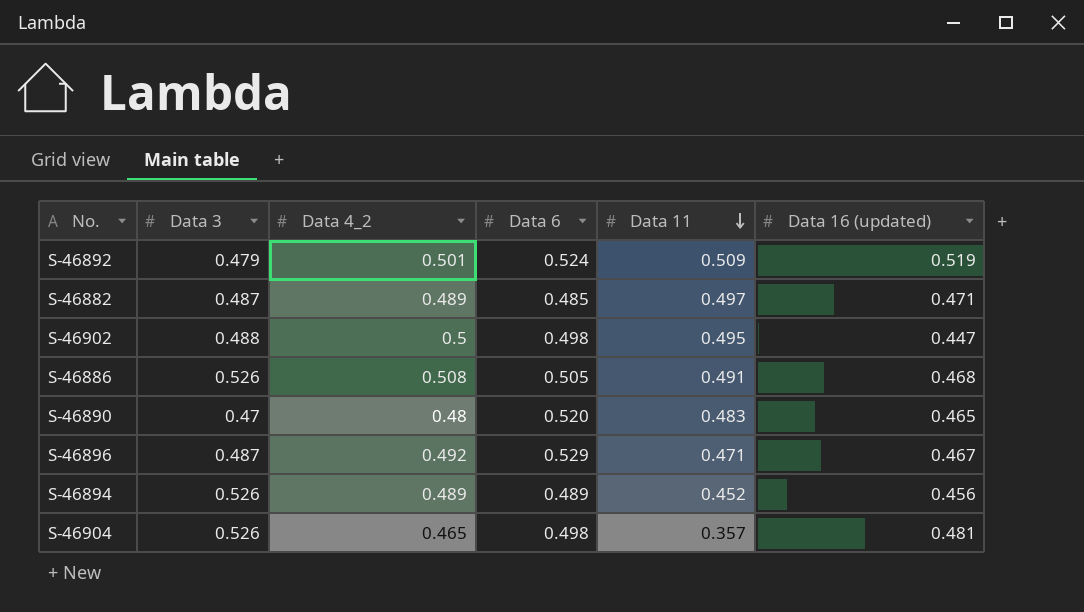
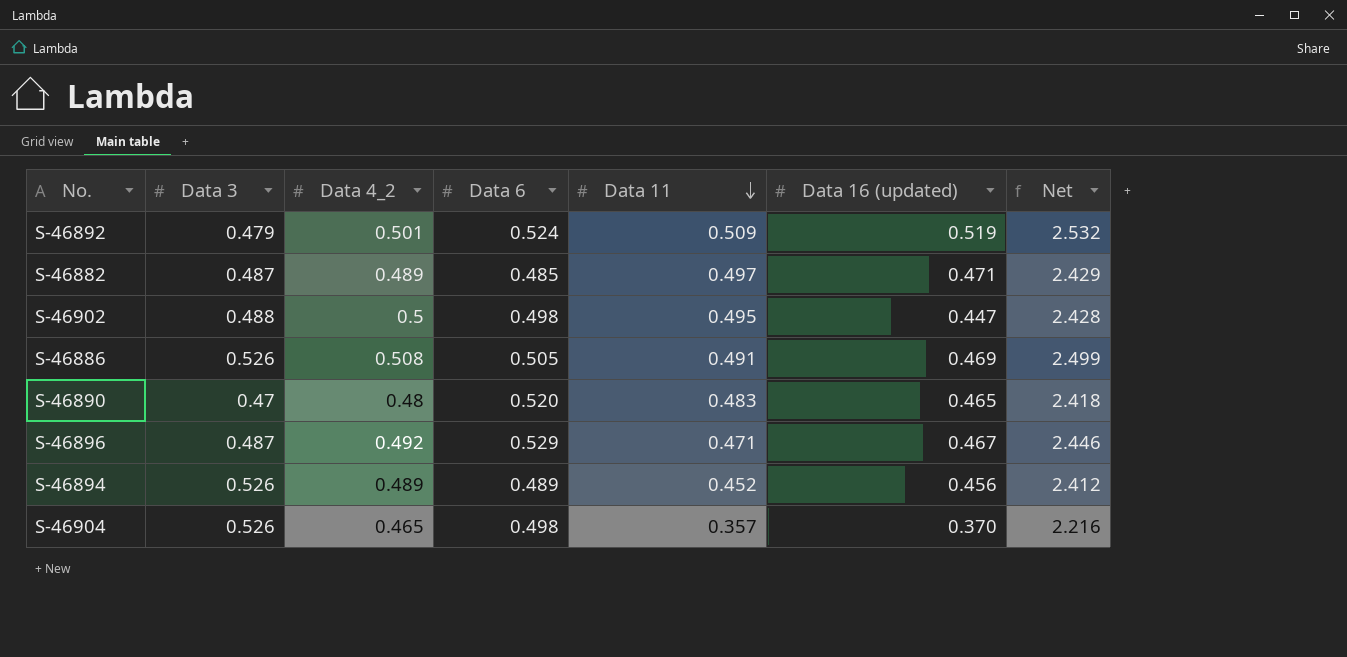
column Net | formula: none -> [Data 3] + [Data 4_2] + [Data 6] + [Data 11] + [Data 16 (updated)]
S-46886 | Data 16 (updated): 0.468 -> 0.469
S-46904 | Data 16 (updated): 0.481 -> 0.370

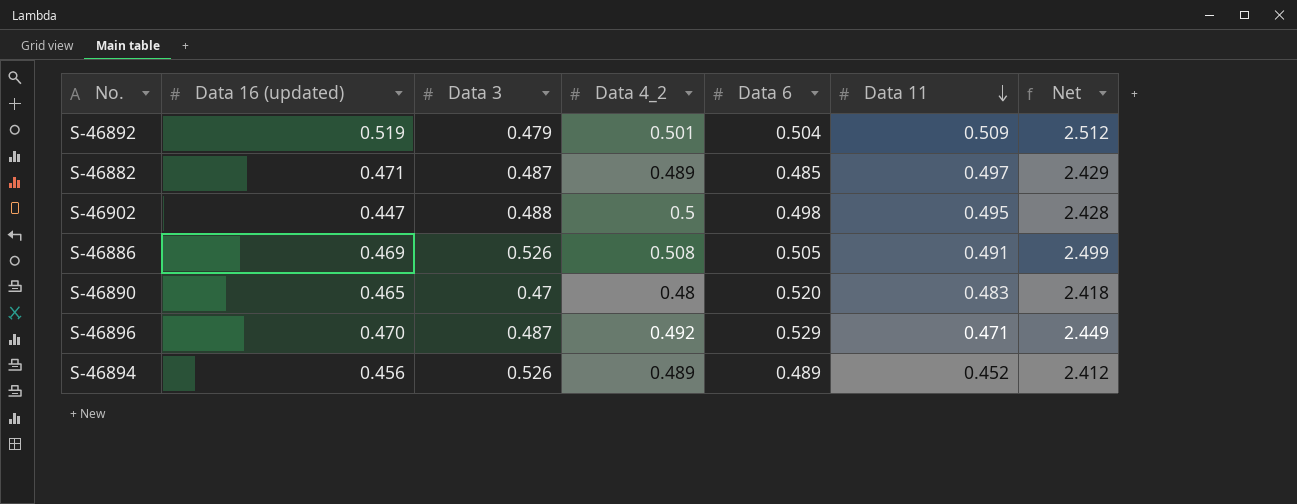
column Data 16 (updated) | position: 6 -> 2
row S-46904: 0.526 | 0.465 | 0.498 | 0.357 | 0.370 | 2.216 -> none
S-46892 | Data 6: 0.524 -> 0.504
S-46892 | Net: 2.532 -> 2.512
S-46896 | Data 16 (updated): 0.467 -> 0.470
S-46896 | Net: 2.446 -> 2.449

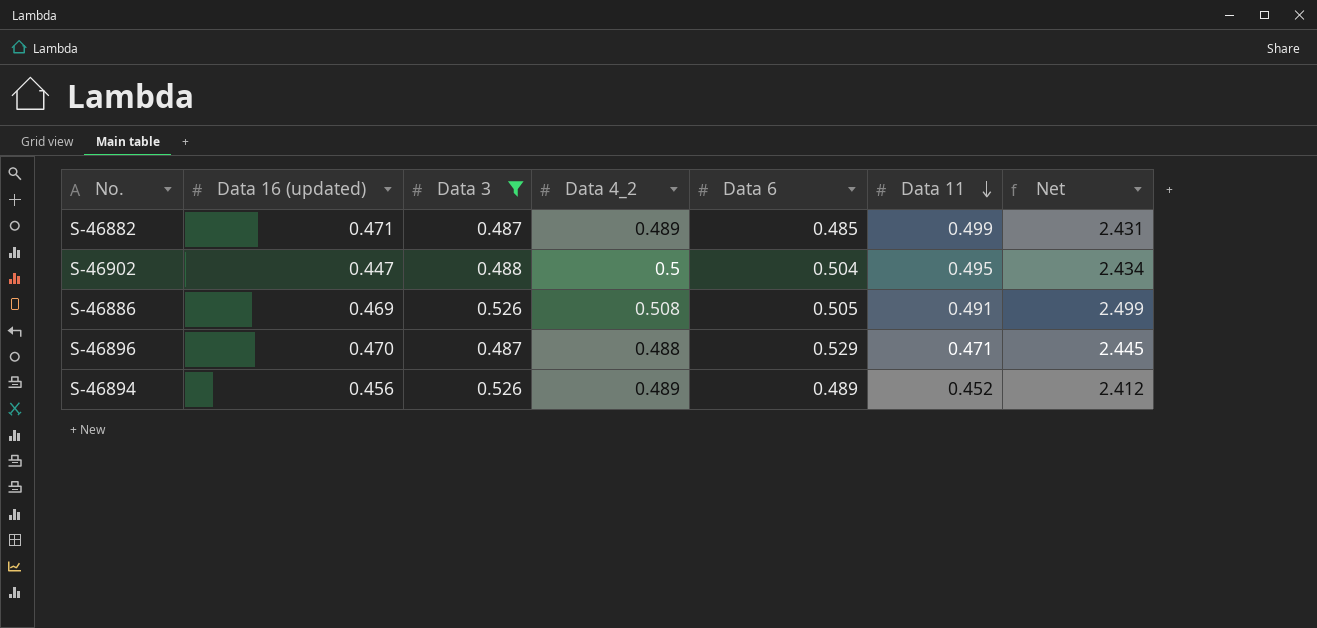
filter: none -> Data 3 >= 0.487
S-46882 | Data 11: 0.497 -> 0.499
S-46882 | Net: 2.429 -> 2.431
S-46902 | Data 6: 0.498 -> 0.504
S-46902 | Net: 2.428 -> 2.434
S-46896 | Data 4_2: 0.492 -> 0.488
S-46896 | Net: 2.449 -> 2.445

